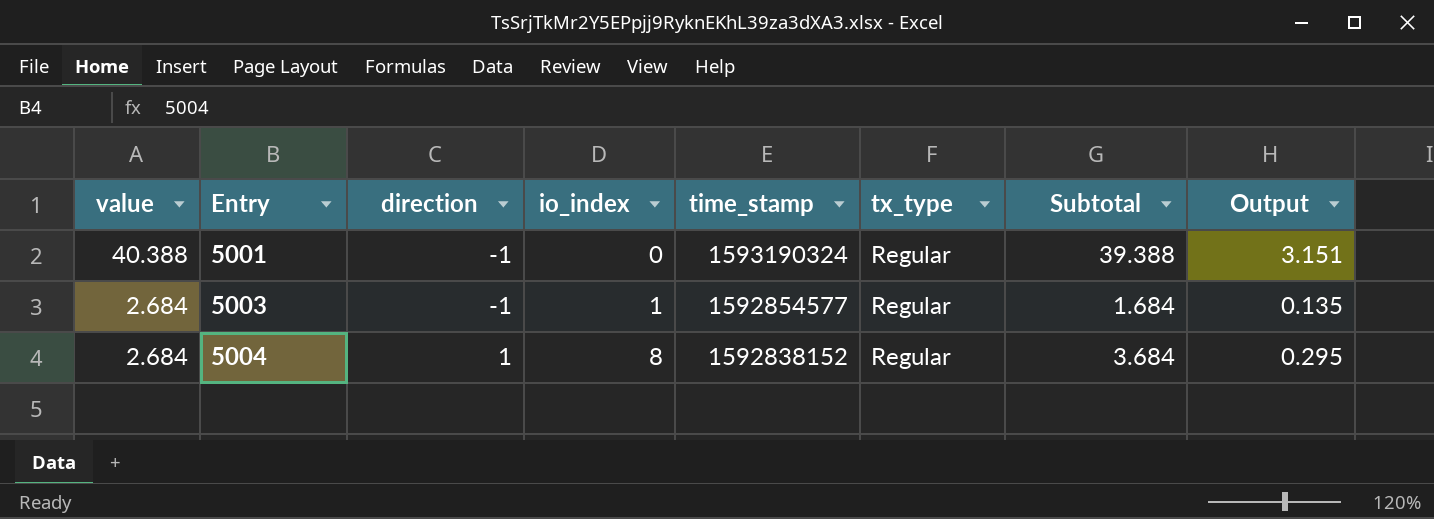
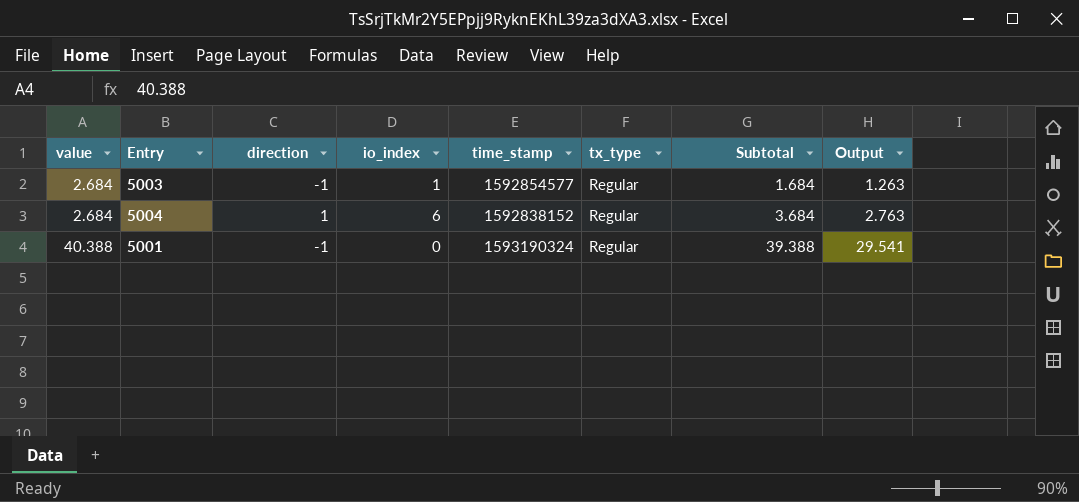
row order: value descending -> value ascending
column Output | formula: [Subtotal] * 0.08 -> [Subtotal] * 0.75
5004 | io_index: 8 -> 6

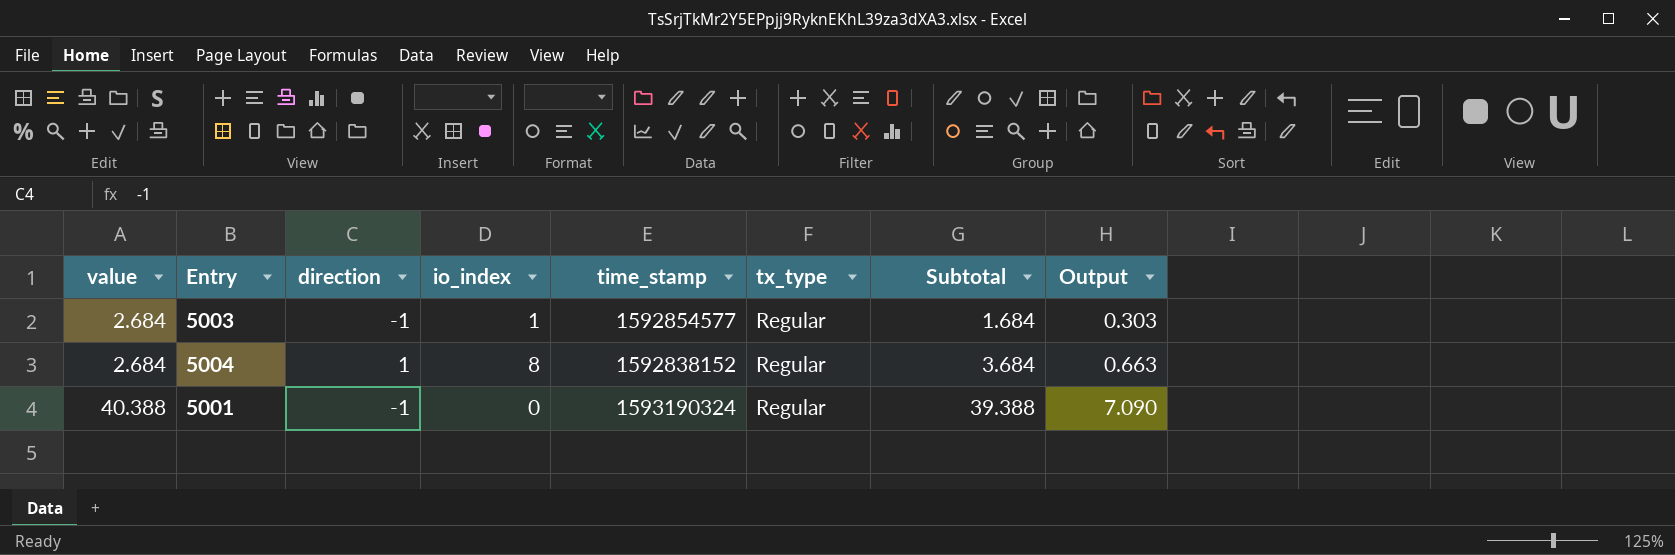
column Output | formula: [Subtotal] * 0.75 -> [Subtotal] * 0.18
5004 | io_index: 6 -> 8

